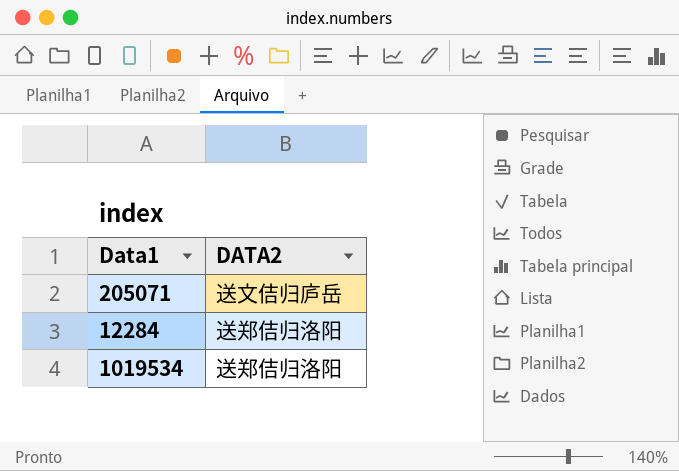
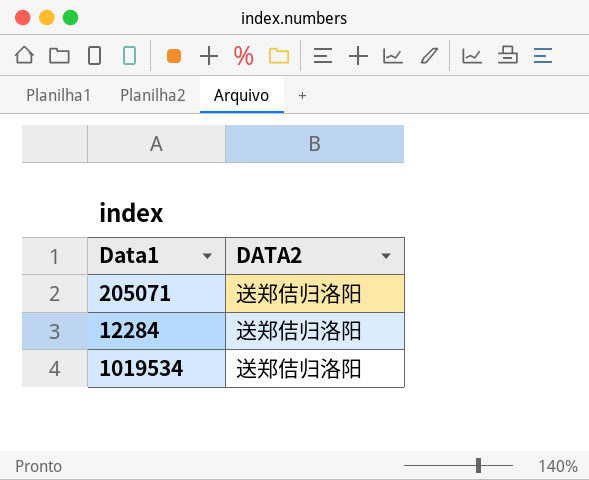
205071 | DATA2: 送文佶归庐岳 -> 送郑佶归洛阳

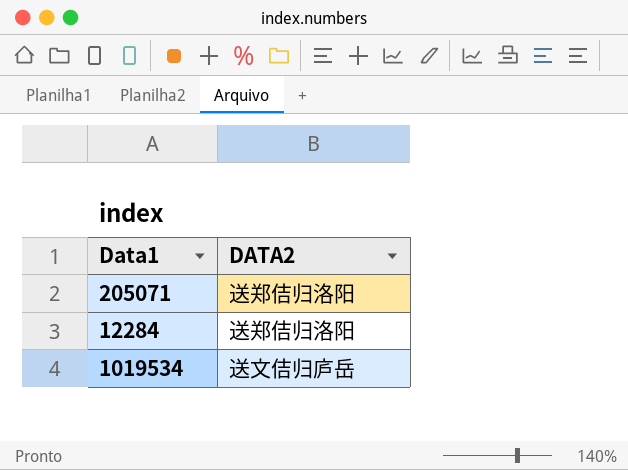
1019534 | DATA2: 送郑佶归洛阳 -> 送文佶归庐岳

